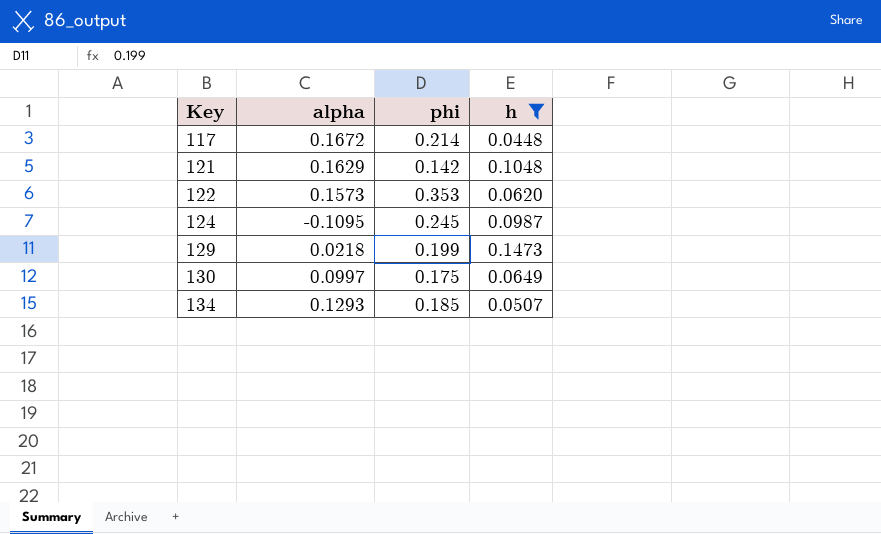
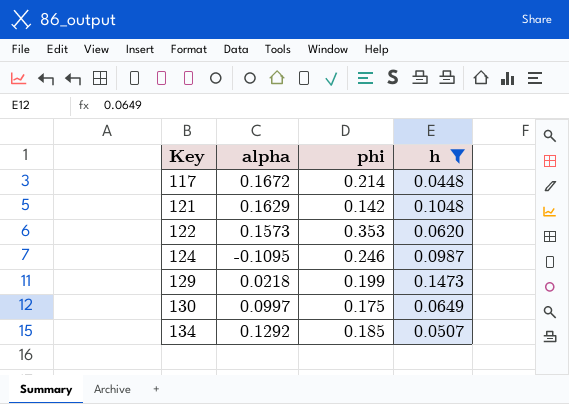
124 | phi: 0.245 -> 0.246
134 | alpha: 0.1293 -> 0.1292

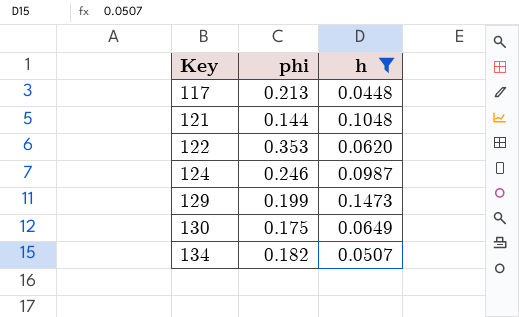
column alpha | position: 2 -> none
117 | phi: 0.214 -> 0.213
121 | phi: 0.142 -> 0.144
134 | phi: 0.185 -> 0.182

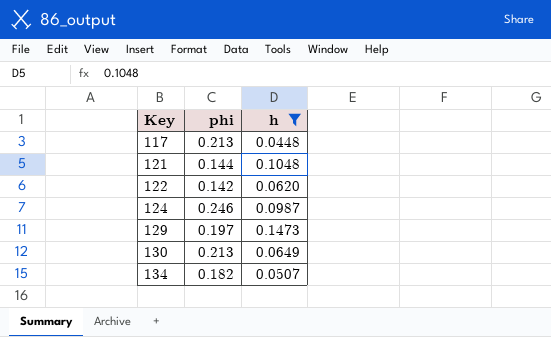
122 | phi: 0.353 -> 0.142
129 | phi: 0.199 -> 0.197
130 | phi: 0.175 -> 0.213

